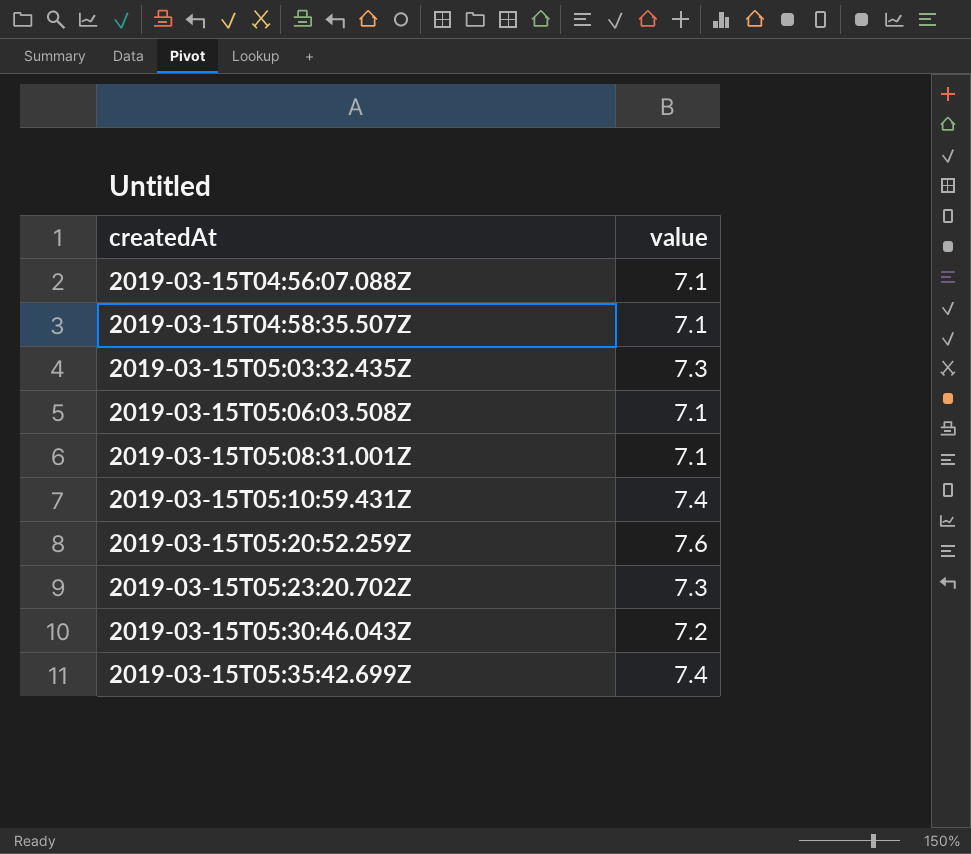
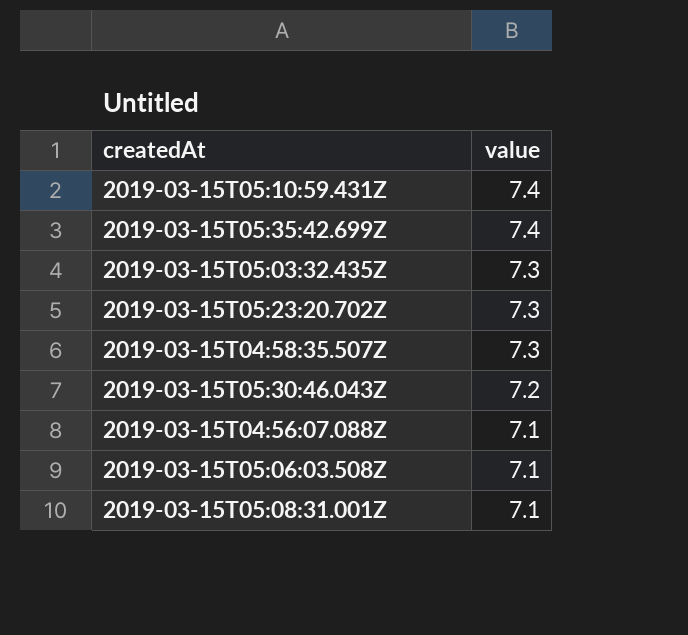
row order: createdAt ascending -> value descending
row 2019-03-15T05:20:52.259Z: 7.6 -> none
2019-03-15T04:58:35.507Z | value: 7.1 -> 7.3

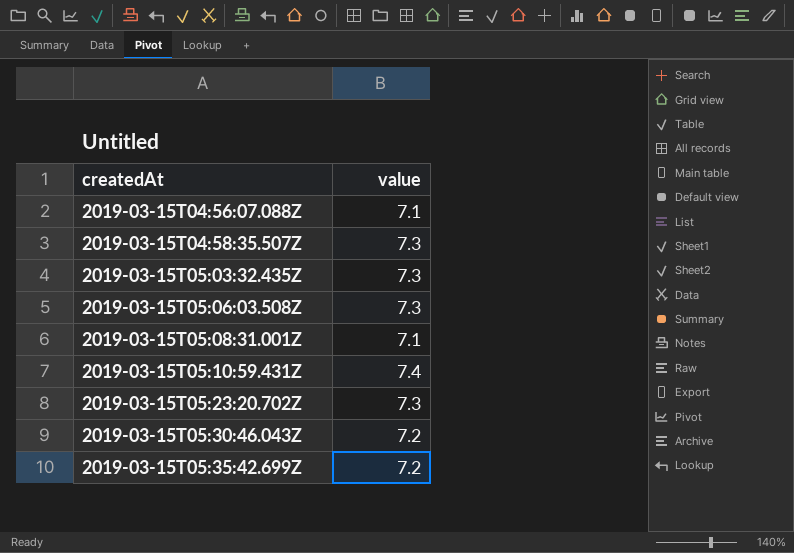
row order: value descending -> createdAt ascending
2019-03-15T05:06:03.508Z | value: 7.1 -> 7.3
2019-03-15T05:35:42.699Z | value: 7.4 -> 7.2

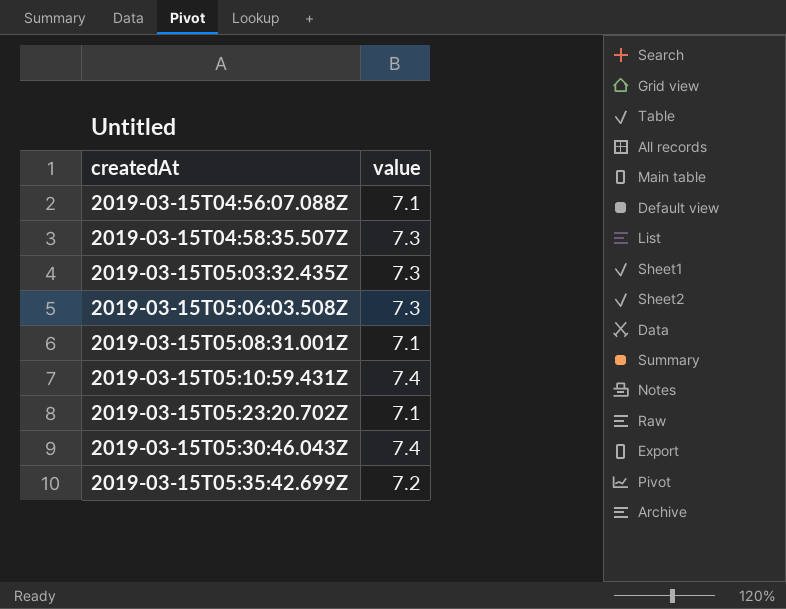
2019-03-15T05:23:20.702Z | value: 7.3 -> 7.1
2019-03-15T05:30:46.043Z | value: 7.2 -> 7.4

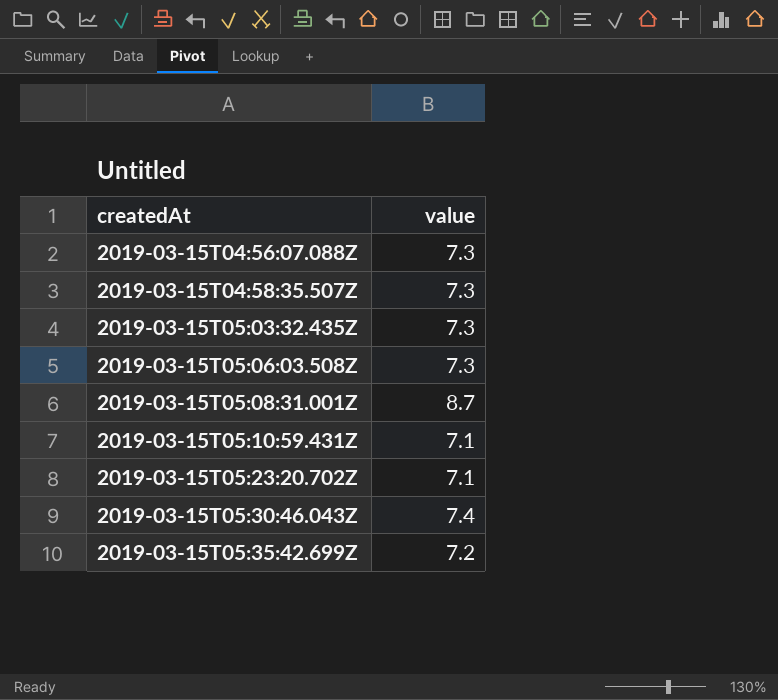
2019-03-15T04:56:07.088Z | value: 7.1 -> 7.3
2019-03-15T05:08:31.001Z | value: 7.1 -> 8.7
2019-03-15T05:10:59.431Z | value: 7.4 -> 7.1

